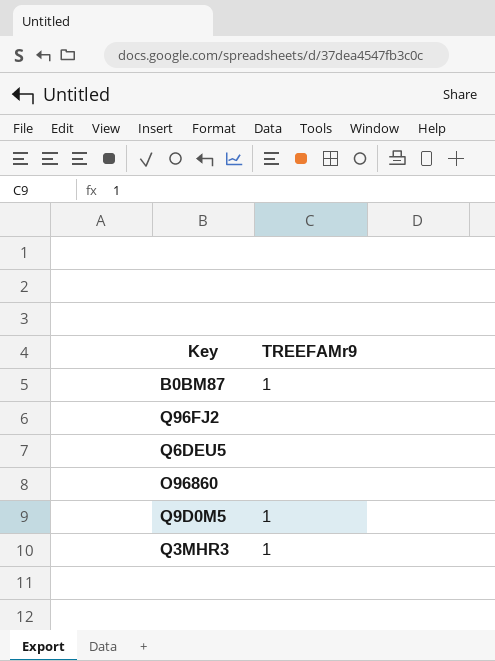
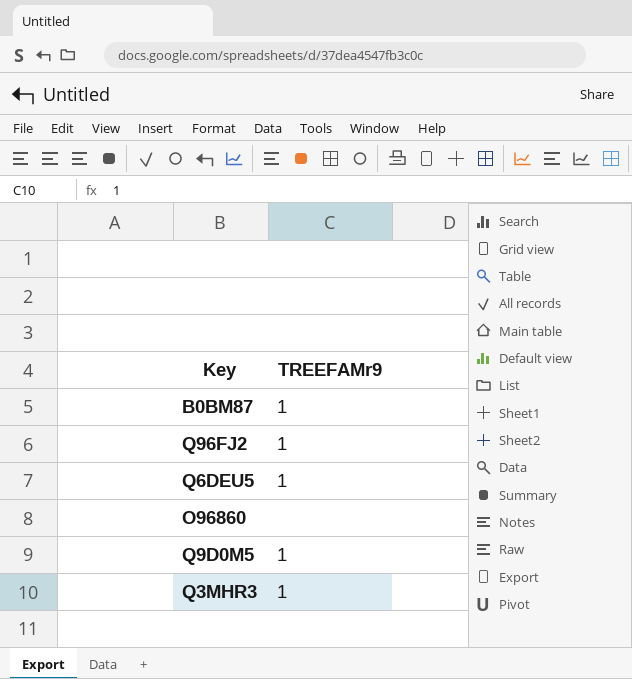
Q96FJ2 | TREEFAMr9: none -> 1
Q6DEU5 | TREEFAMr9: none -> 1

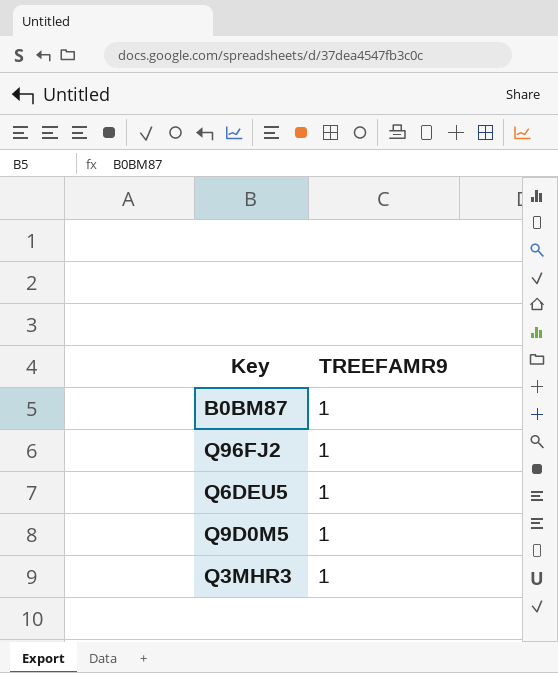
column name: TREEFAMr9 -> TREEFAMR9
row O96860: none -> none

